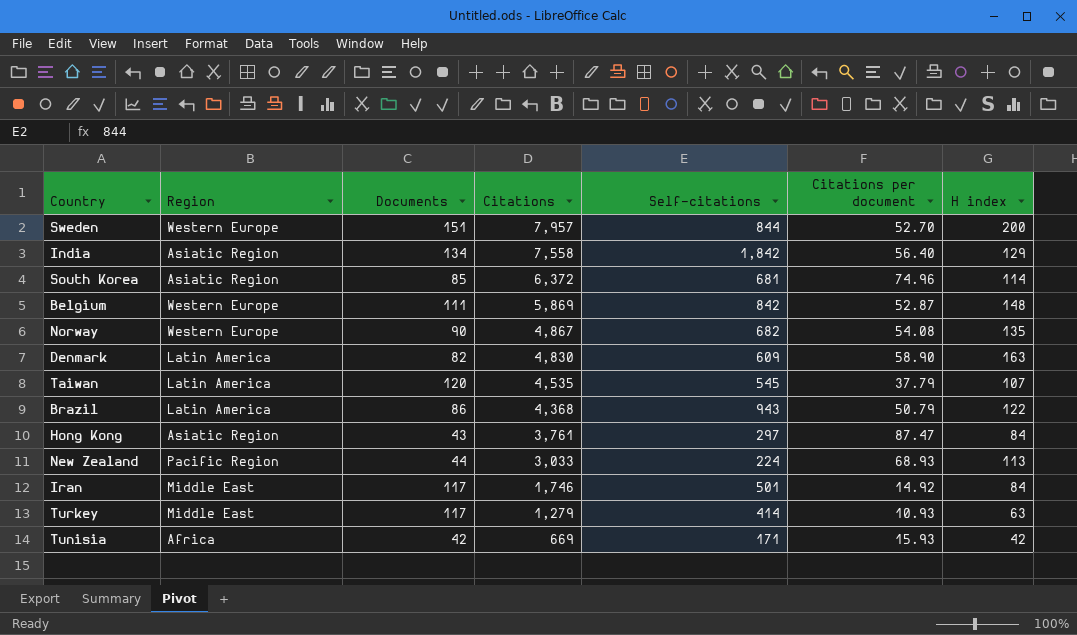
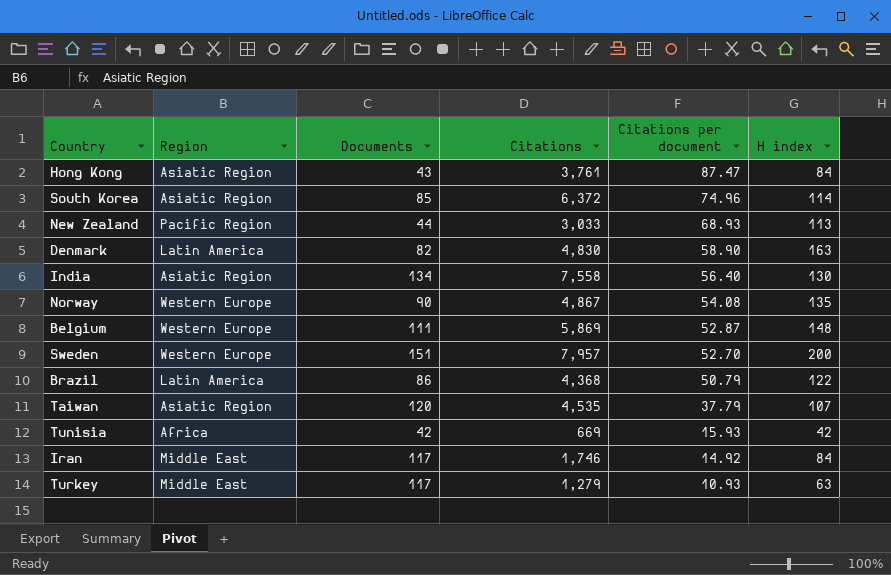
row order: Citations descending -> Citations per document descending
column Self-citations | position: 5 -> none
India | H index: 129 -> 130
Taiwan | Region: Latin America -> Asiatic Region

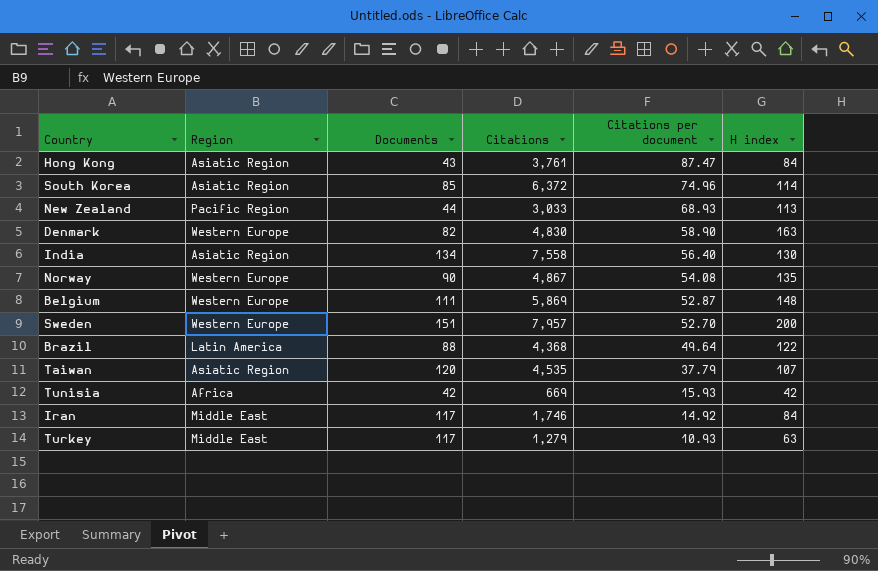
Denmark | Region: Latin America -> Western Europe
Brazil | Documents: 86 -> 88
Brazil | Citations per document: 50.79 -> 49.64

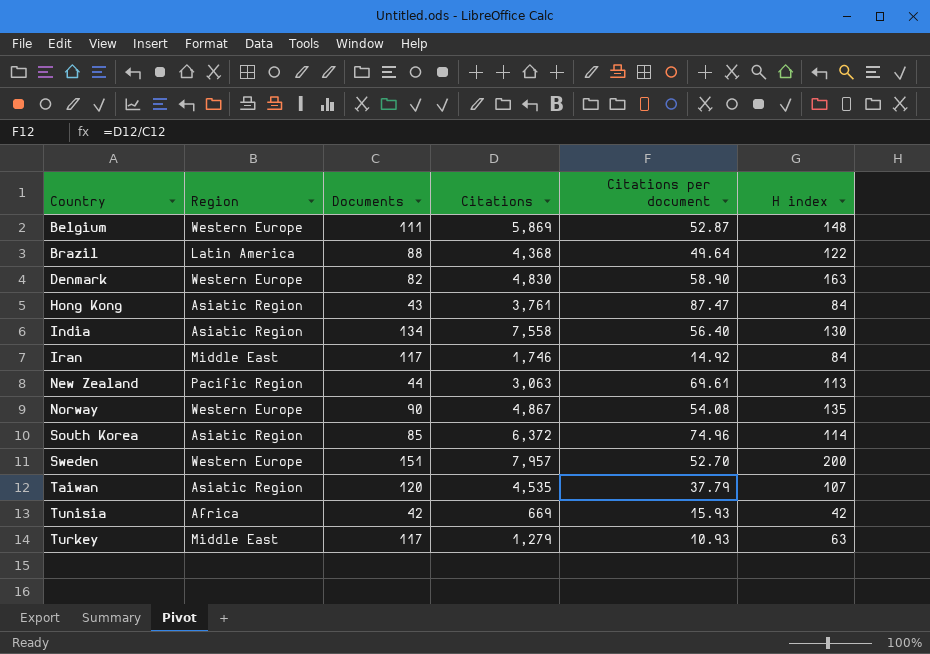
row order: Citations per document descending -> Country ascending
New Zealand | Citations: 3,033 -> 3,063
New Zealand | Citations per document: 68.93 -> 69.61

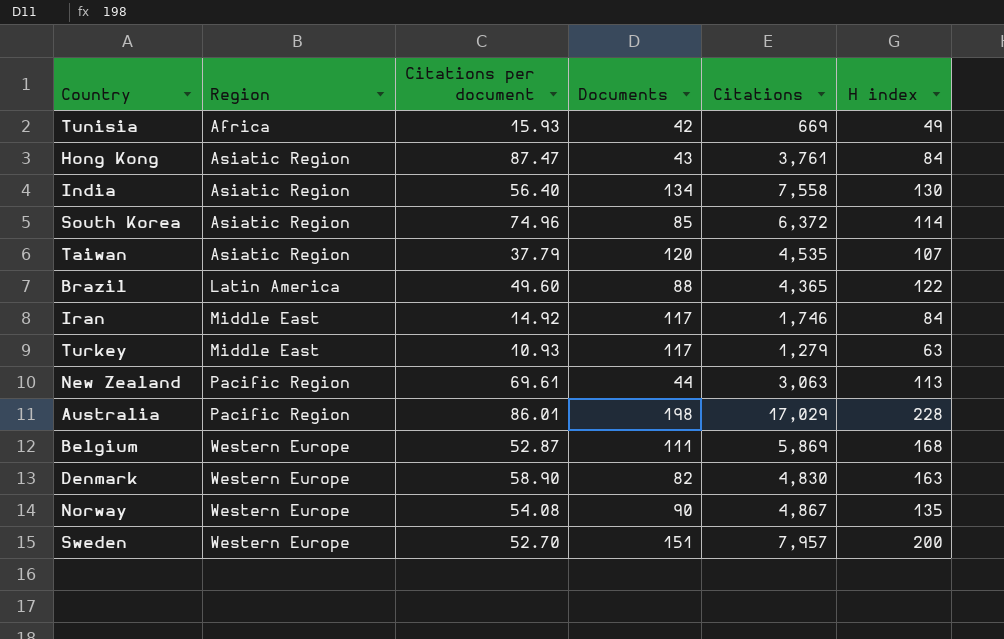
row order: Country ascending -> Region ascending
column Citations per document | position: 5 -> 3
Tunisia | H index: 42 -> 49
Brazil | Citations per document: 49.64 -> 49.60
Brazil | Citations: 4,368 -> 4,365
row Australia: none -> Pacific Region | 86.01 | 198 | 17,029 | 228
Belgium | H index: 148 -> 168

